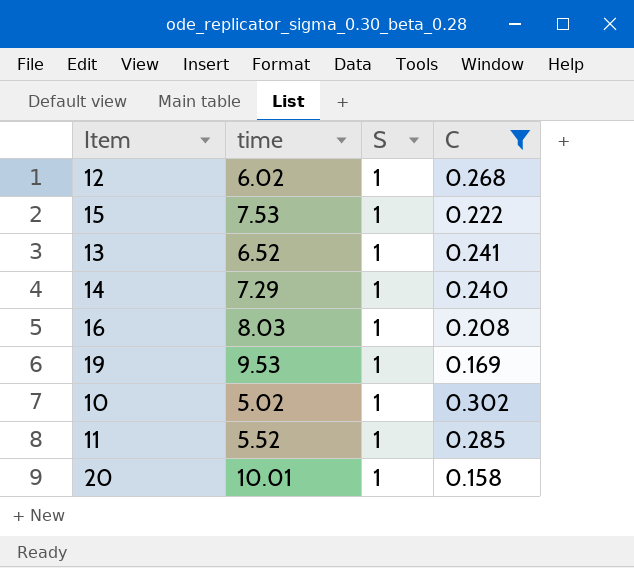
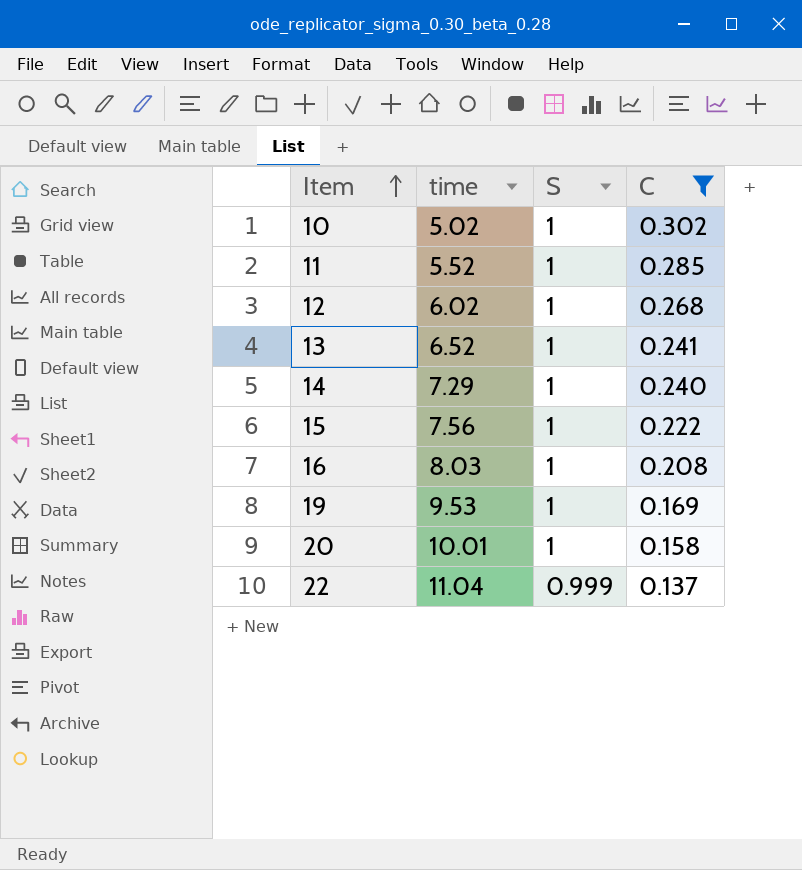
row order: none -> Item ascending
15 | time: 7.53 -> 7.56
row 22: none -> 11.04 | 0.999 | 0.137

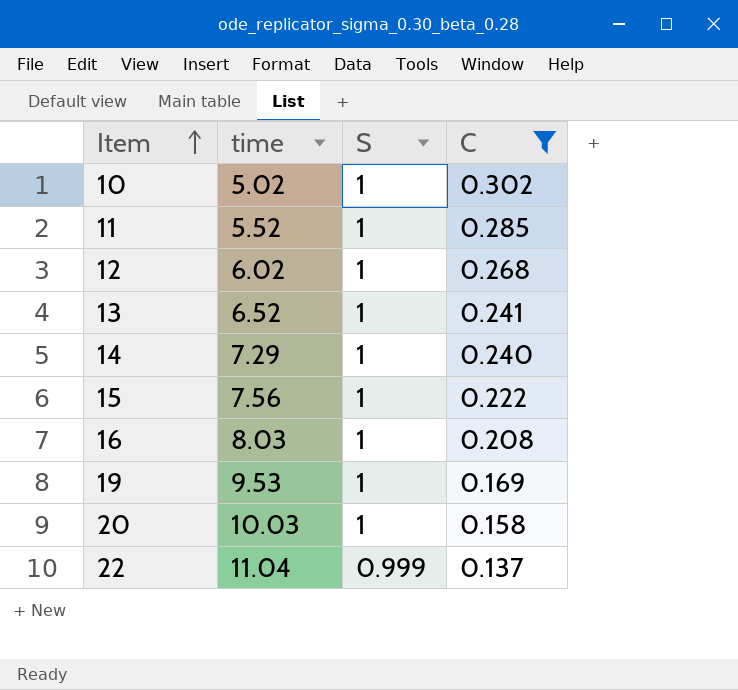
20 | time: 10.01 -> 10.03

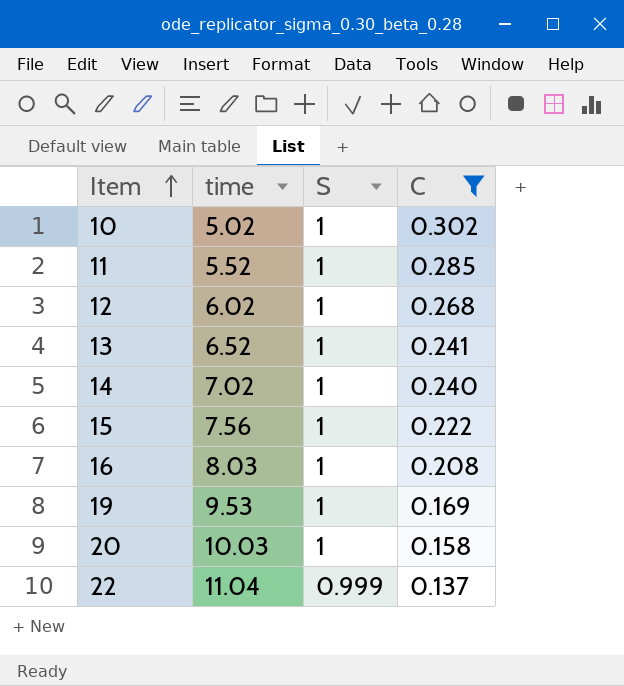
14 | time: 7.29 -> 7.02

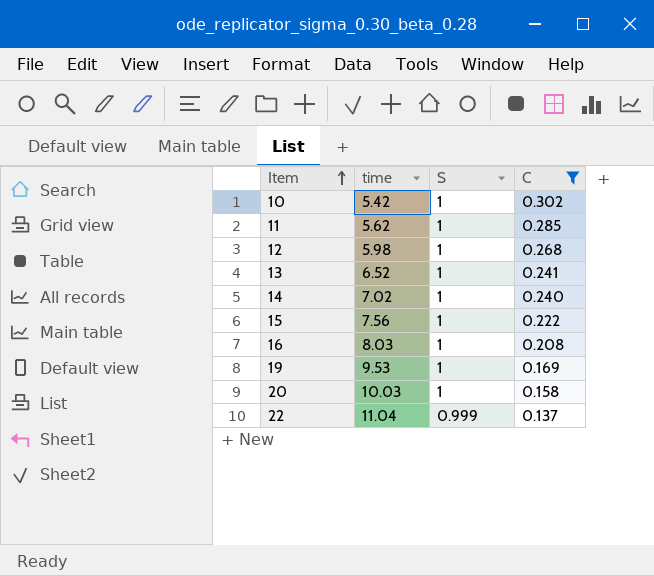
10 | time: 5.02 -> 5.42
11 | time: 5.52 -> 5.62
12 | time: 6.02 -> 5.98

